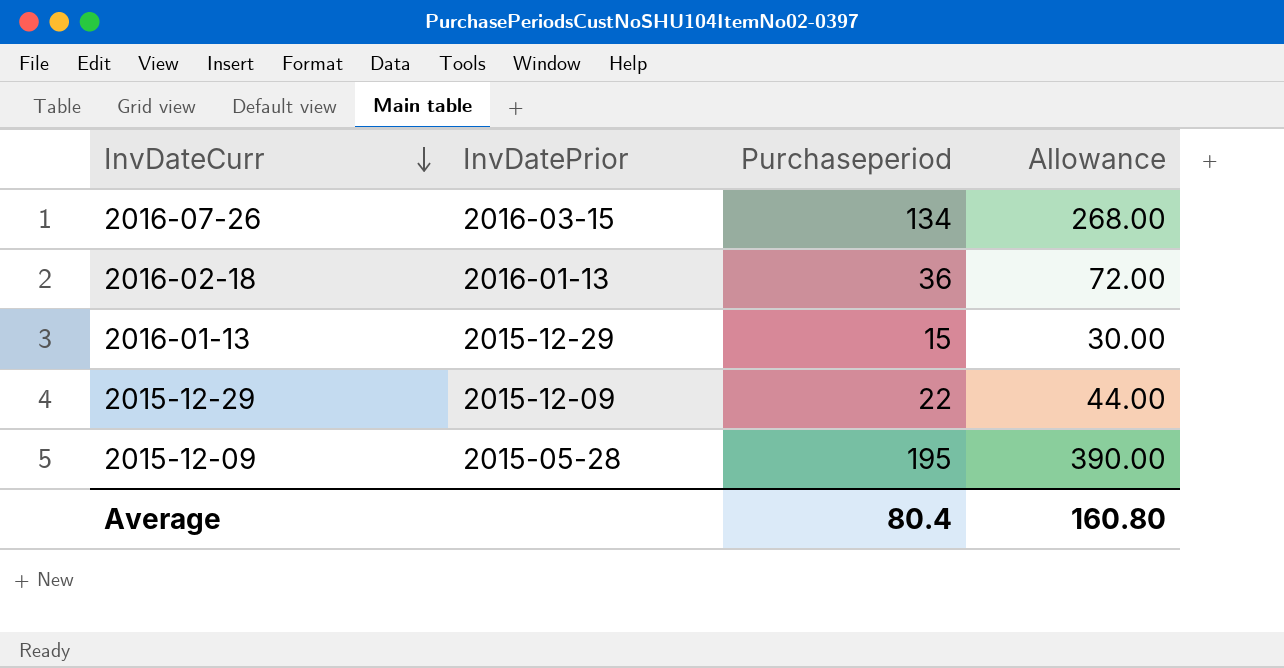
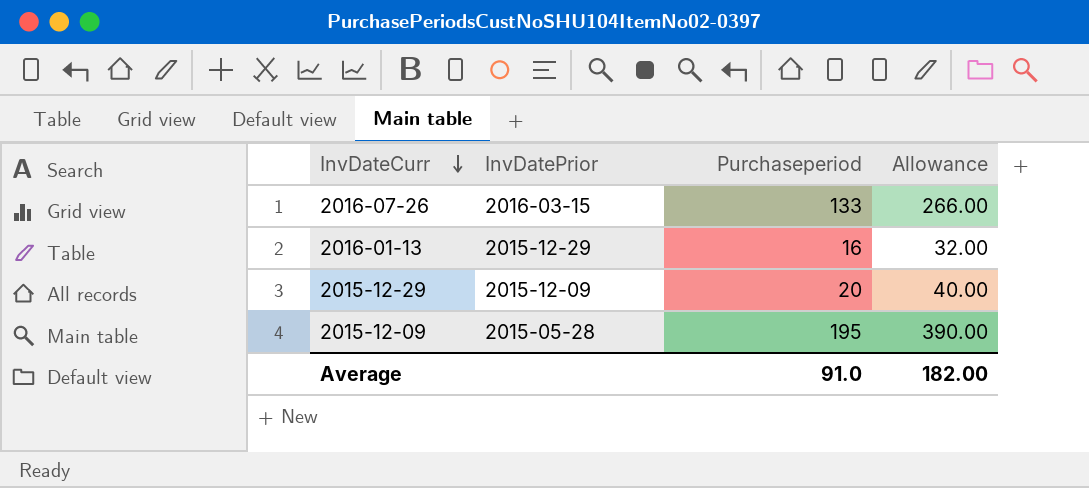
row 2016-02-18: 2016-01-13 | 36 | 72.00 -> none
2016-07-26 | Purchaseperiod: 134 -> 133
2016-07-26 | Allowance: 268.00 -> 266.00
2016-01-13 | Purchaseperiod: 15 -> 16
2016-01-13 | Allowance: 30.00 -> 32.00
2015-12-29 | Purchaseperiod: 22 -> 20
2015-12-29 | Allowance: 44.00 -> 40.00
Average | Purchaseperiod: 80.4 -> 91.0
Average | Allowance: 160.80 -> 182.00

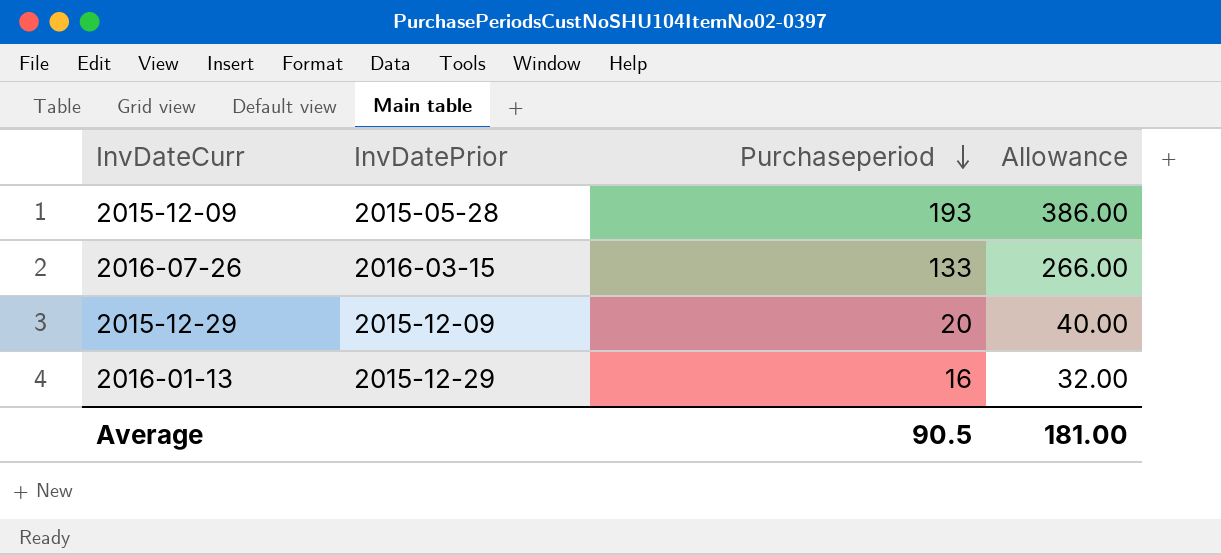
row order: InvDateCurr descending -> Purchaseperiod descending
2015-12-09 | Purchaseperiod: 195 -> 193
2015-12-09 | Allowance: 390.00 -> 386.00
Average | Purchaseperiod: 91.0 -> 90.5
Average | Allowance: 182.00 -> 181.00

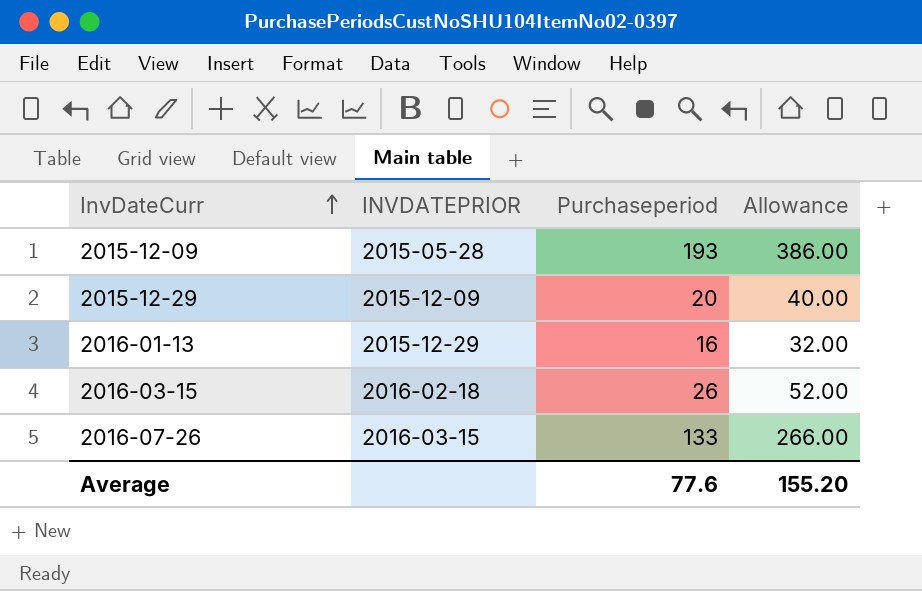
row order: Purchaseperiod descending -> InvDateCurr ascending
column name: InvDatePrior -> INVDATEPRIOR
row 2016-03-15: none -> 2016-02-18 | 26 | 52.00
Average | Purchaseperiod: 90.5 -> 77.6
Average | Allowance: 181.00 -> 155.20

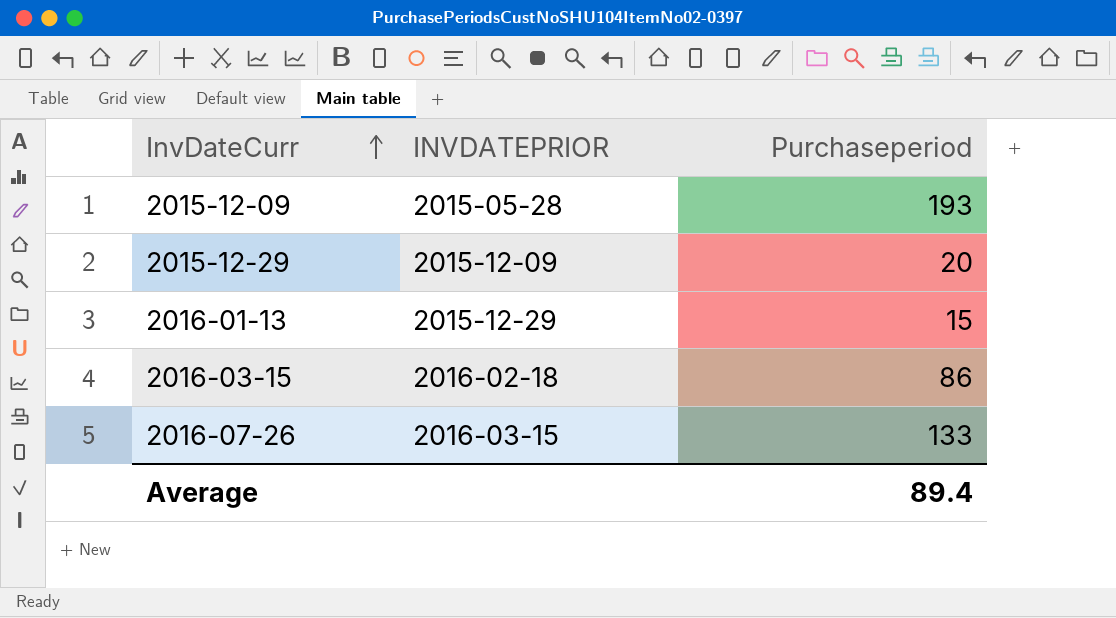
column Allowance | formula: [Purchaseperiod] * 2 -> none
2016-01-13 | Purchaseperiod: 16 -> 15
2016-03-15 | Purchaseperiod: 26 -> 86
Average | Purchaseperiod: 77.6 -> 89.4

